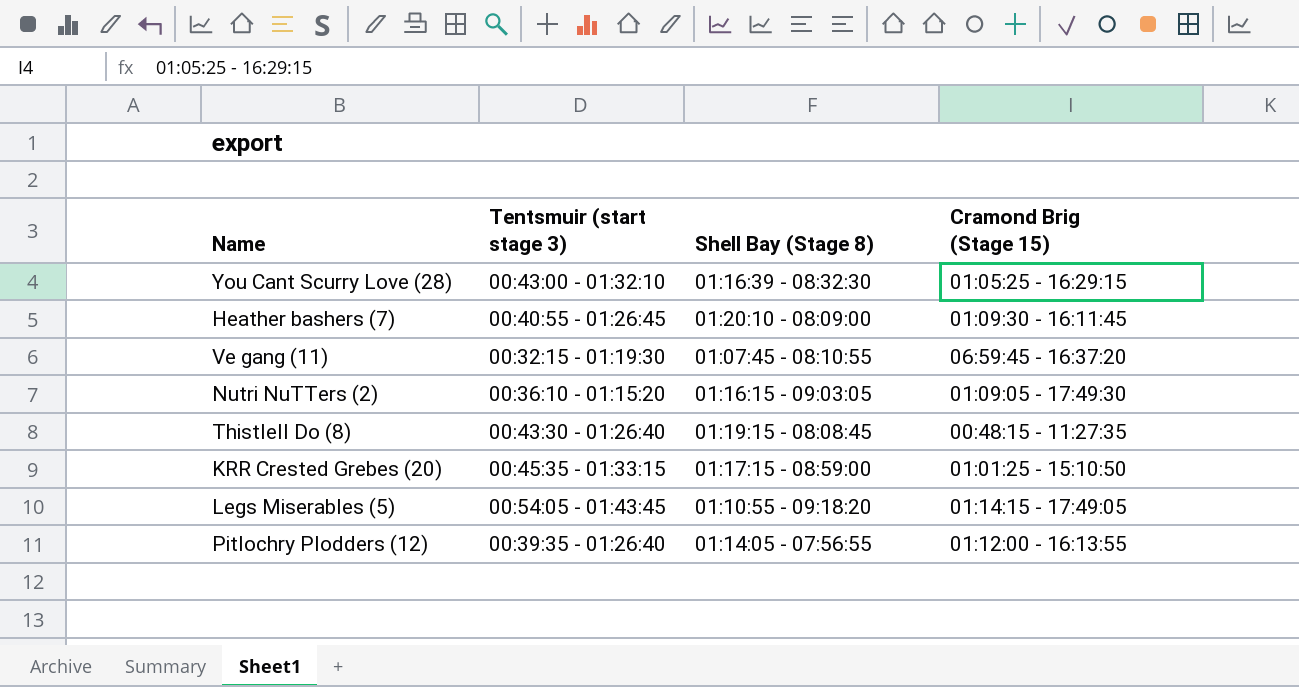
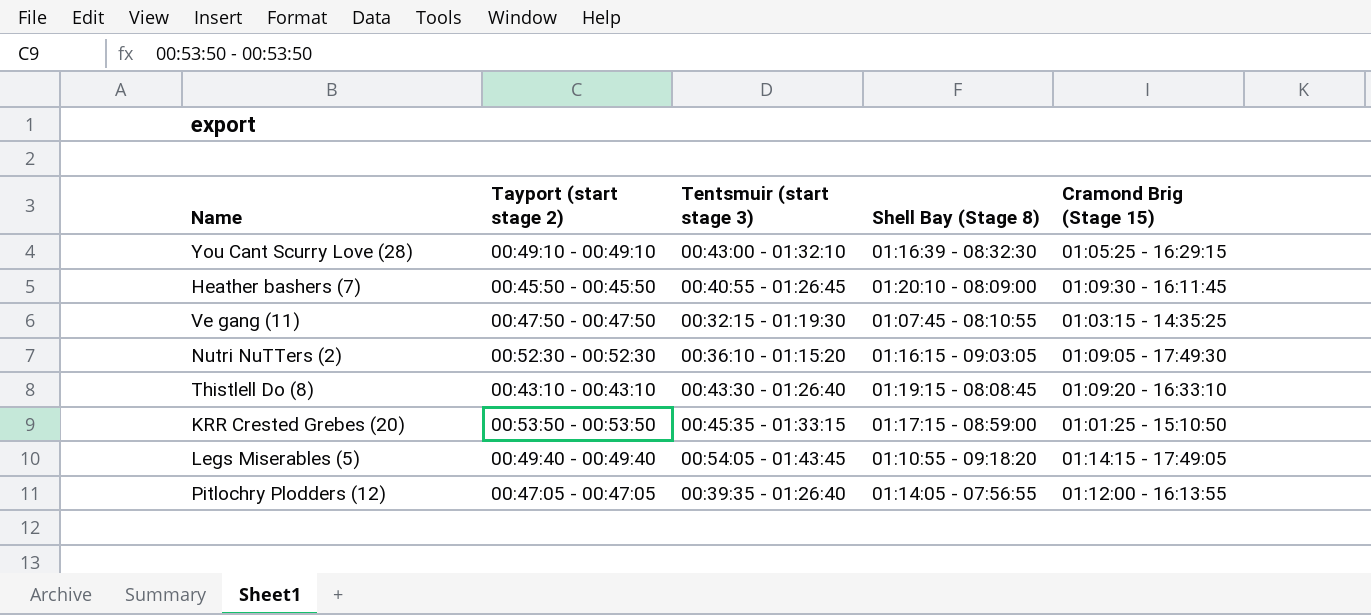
column Tayport (start stage 2) | position: none -> 2
Ve gang (11) | Cramond Brig (Stage 15): 06:59:45 - 16:37:20 -> 01:03:15 - 14:35:25
Thistlell Do (8) | Cramond Brig (Stage 15): 00:48:15 - 11:27:35 -> 01:09:20 - 16:33:10

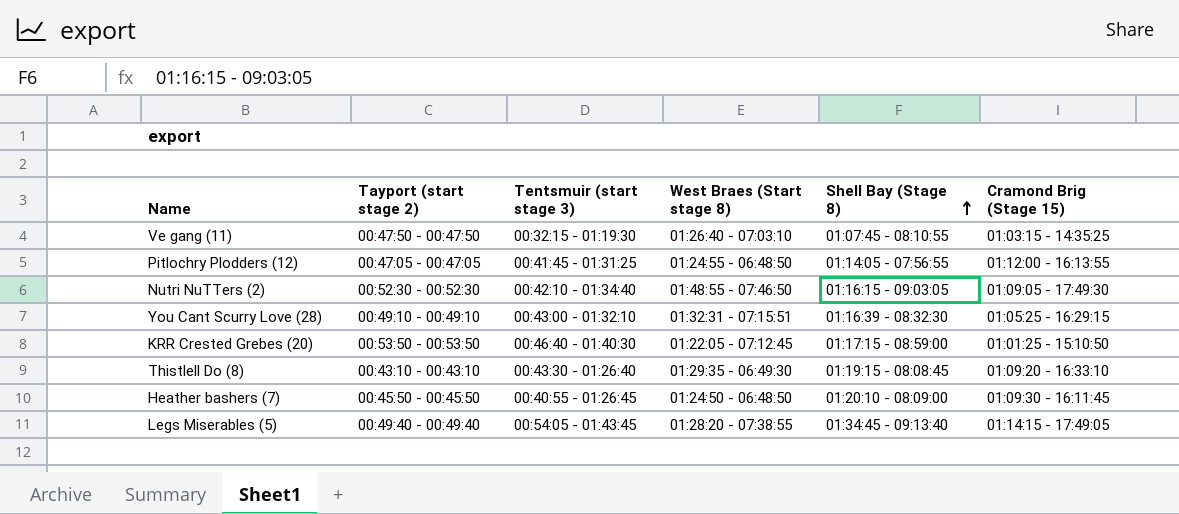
row order: none -> Shell Bay (Stage 8) ascending
column West Braes (Start stage 8) | position: none -> 4
Pitlochry Plodders (12) | Tentsmuir (start stage 3): 00:39:35 - 01:26:40 -> 00:41:45 - 01:31:25
Nutri NuTTers (2) | Tentsmuir (start stage 3): 00:36:10 - 01:15:20 -> 00:42:10 - 01:34:40
KRR Crested Grebes (20) | Tentsmuir (start stage 3): 00:45:35 - 01:33:15 -> 00:46:40 - 01:40:30
Legs Miserables (5) | Shell Bay (Stage 8): 01:10:55 - 09:18:20 -> 01:34:45 - 09:13:40

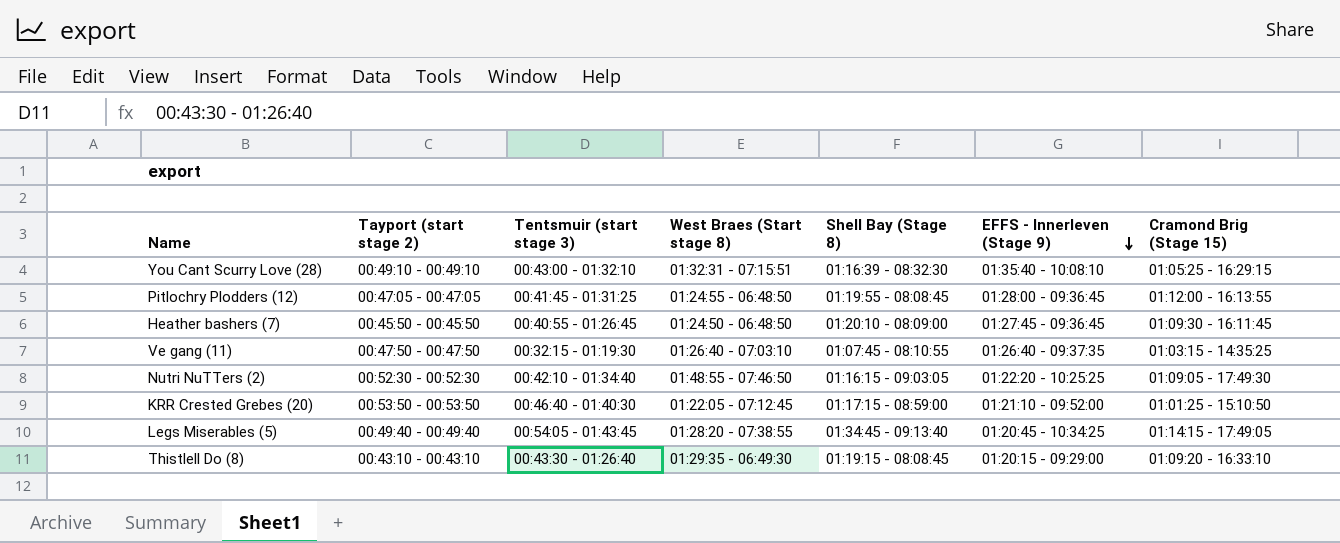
row order: Shell Bay (Stage 8) ascending -> EFFS - Innerleven (Stage 9) descending
column EFFS - Innerleven (Stage 9) | position: none -> 6
Pitlochry Plodders (12) | Shell Bay (Stage 8): 01:14:05 - 07:56:55 -> 01:19:55 - 08:08:45

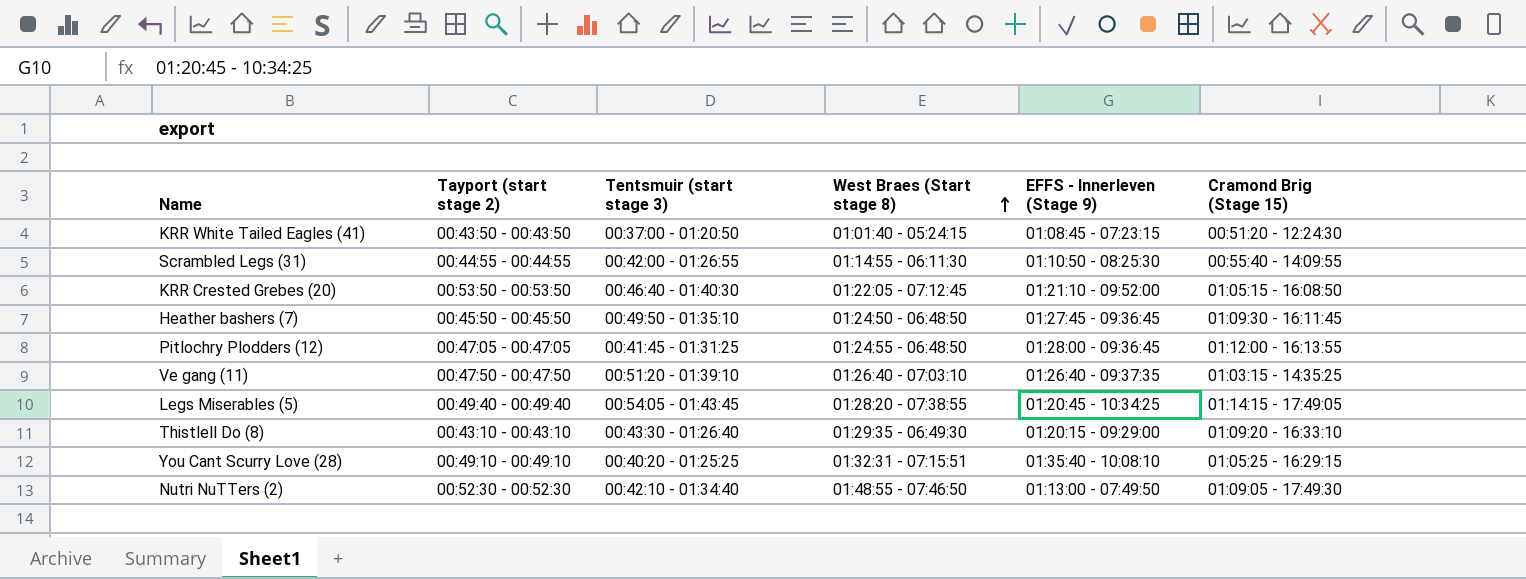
row order: EFFS - Innerleven (Stage 9) descending -> West Braes (Start stage 8) ascending
column Shell Bay (Stage 8) | position: 5 -> none
row KRR White Tailed Eagles (41): none -> 00:43:50 - 00:43:50 | 00:37:00 - 01:20:50 | 01:01:40 - 05:24:15 | 01:08:45 - 07:23:15 | 00:51:20 - 12:24:30
row Scrambled Legs (31): none -> 00:44:55 - 00:44:55 | 00:42:00 - 01:26:55 | 01:14:55 - 06:11:30 | 01:10:50 - 08:25:30 | 00:55:40 - 14:09:55
KRR Crested Grebes (20) | Cramond Brig (Stage 15): 01:01:25 - 15:10:50 -> 01:05:15 - 16:08:50
Heather bashers (7) | Tentsmuir (start stage 3): 00:40:55 - 01:26:45 -> 00:49:50 - 01:35:10
Ve gang (11) | Tentsmuir (start stage 3): 00:32:15 - 01:19:30 -> 00:51:20 - 01:39:10
You Cant Scurry Love (28) | Tentsmuir (start stage 3): 00:43:00 - 01:32:10 -> 00:40:20 - 01:25:25
Nutri NuTTers (2) | EFFS - Innerleven (Stage 9): 01:22:20 - 10:25:25 -> 01:13:00 - 07:49:50

